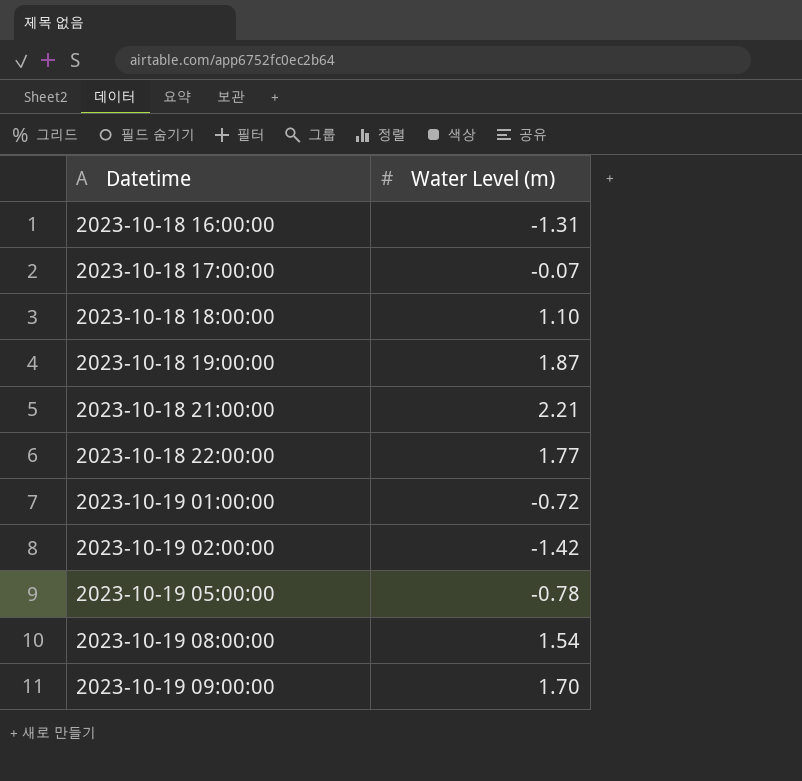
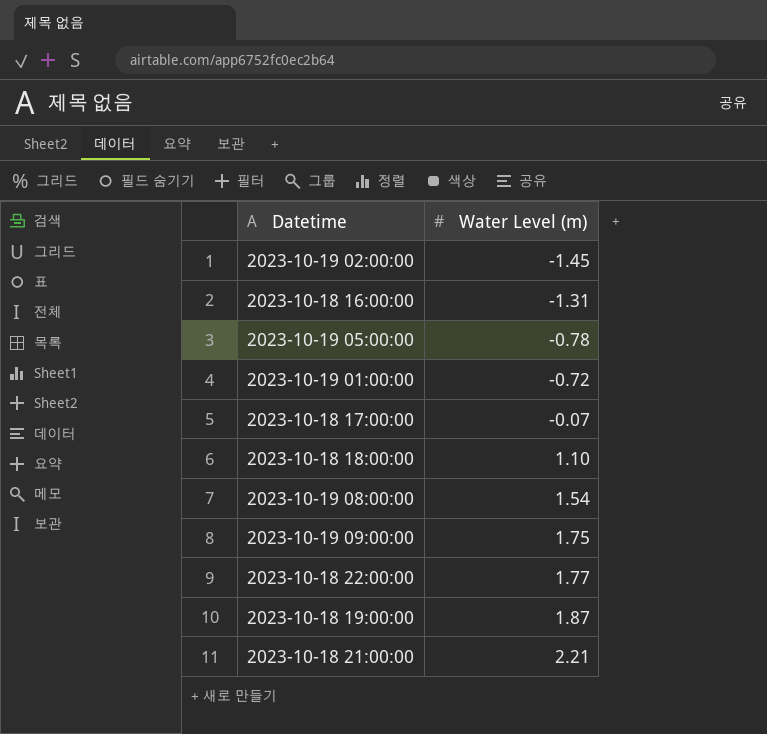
row order: Datetime ascending -> Water Level (m) ascending
2023-10-19 02:00:00 | Water Level (m): -1.42 -> -1.45
2023-10-19 09:00:00 | Water Level (m): 1.70 -> 1.75

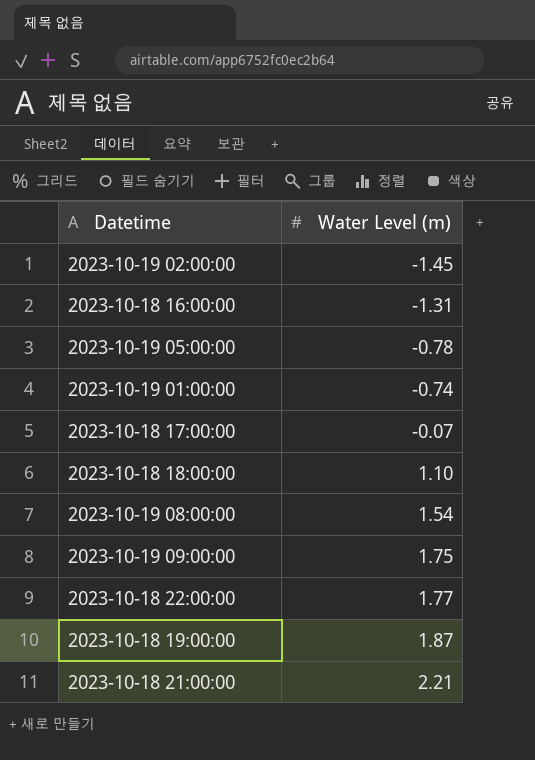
2023-10-19 01:00:00 | Water Level (m): -0.72 -> -0.74

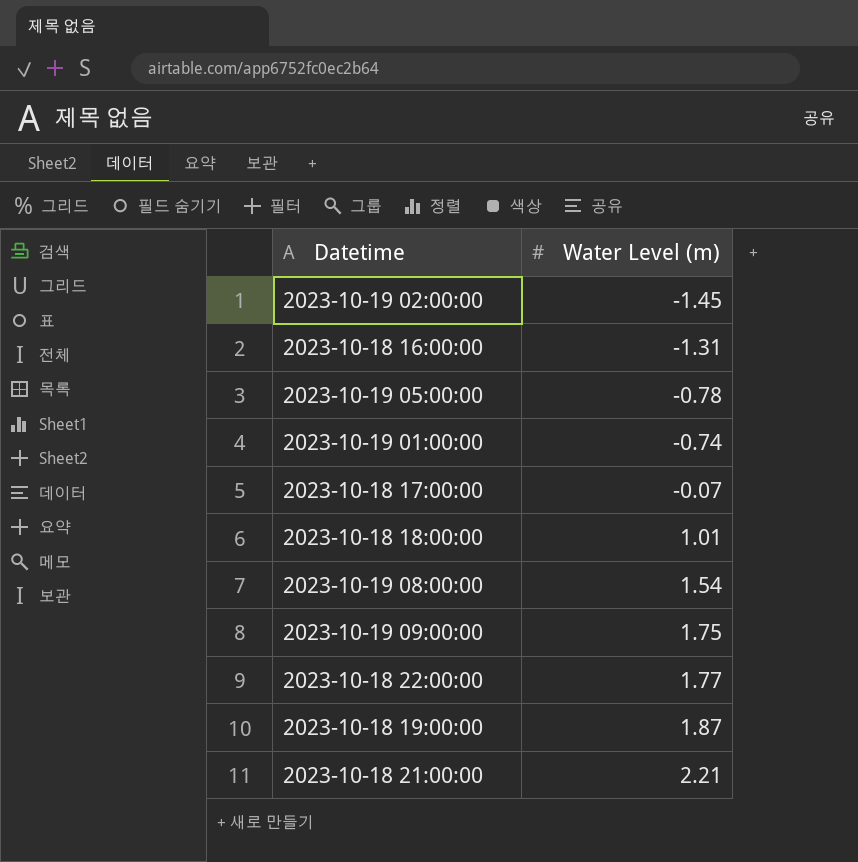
2023-10-18 18:00:00 | Water Level (m): 1.10 -> 1.01

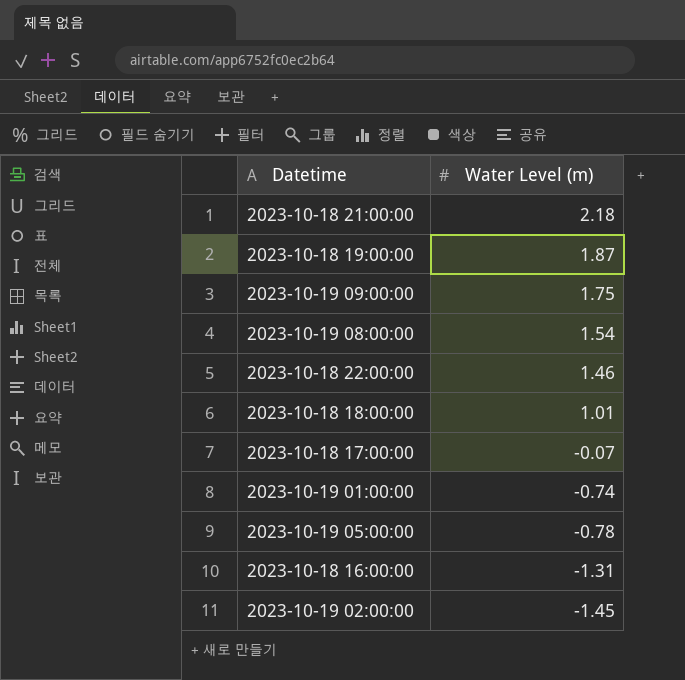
row order: Water Level (m) ascending -> Water Level (m) descending
2023-10-18 21:00:00 | Water Level (m): 2.21 -> 2.18
2023-10-18 22:00:00 | Water Level (m): 1.77 -> 1.46

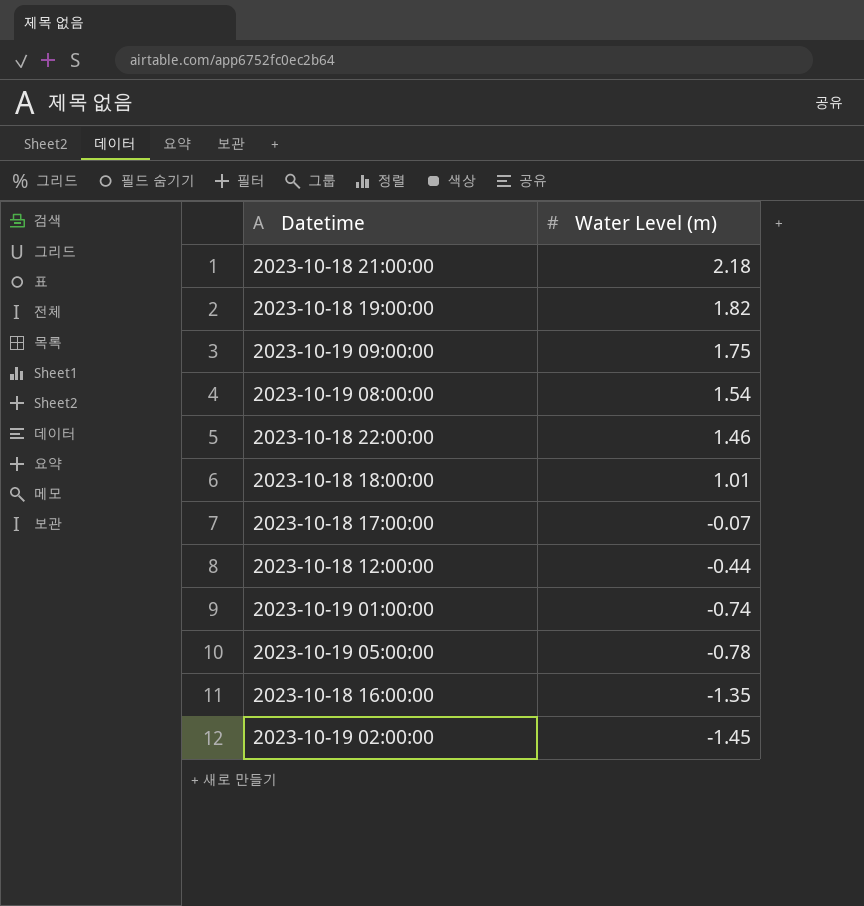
2023-10-18 19:00:00 | Water Level (m): 1.87 -> 1.82
row 2023-10-18 12:00:00: none -> -0.44
2023-10-18 16:00:00 | Water Level (m): -1.31 -> -1.35

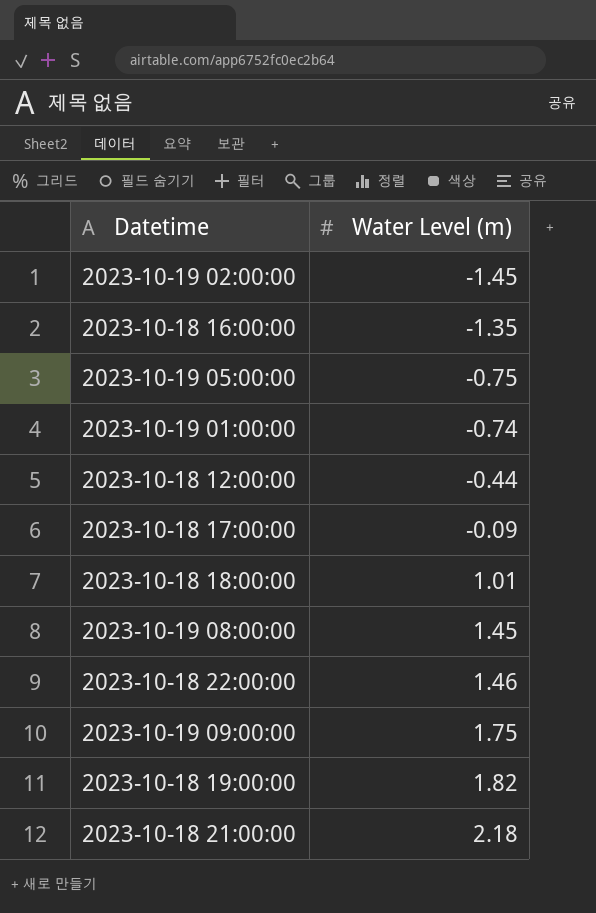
row order: Water Level (m) descending -> Water Level (m) ascending
2023-10-19 05:00:00 | Water Level (m): -0.78 -> -0.75
2023-10-18 17:00:00 | Water Level (m): -0.07 -> -0.09
2023-10-19 08:00:00 | Water Level (m): 1.54 -> 1.45

